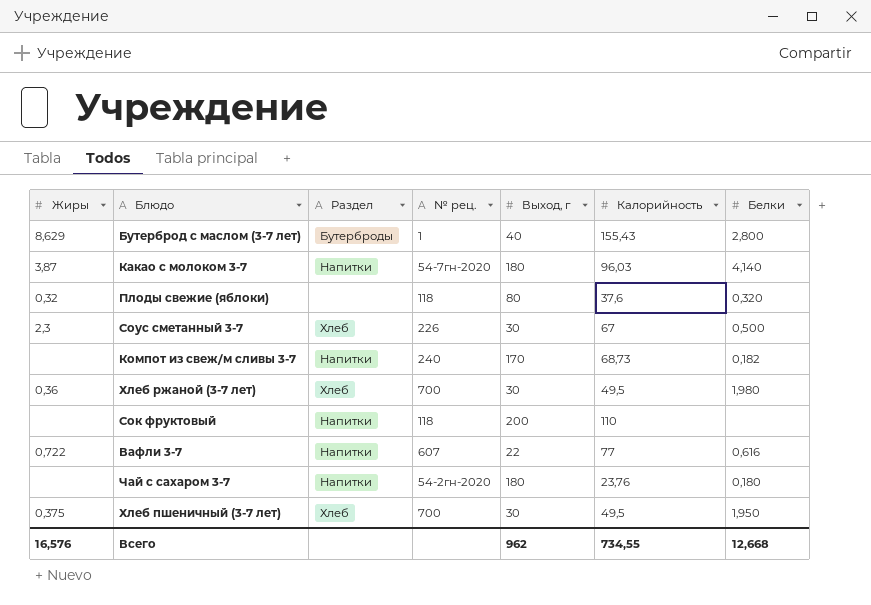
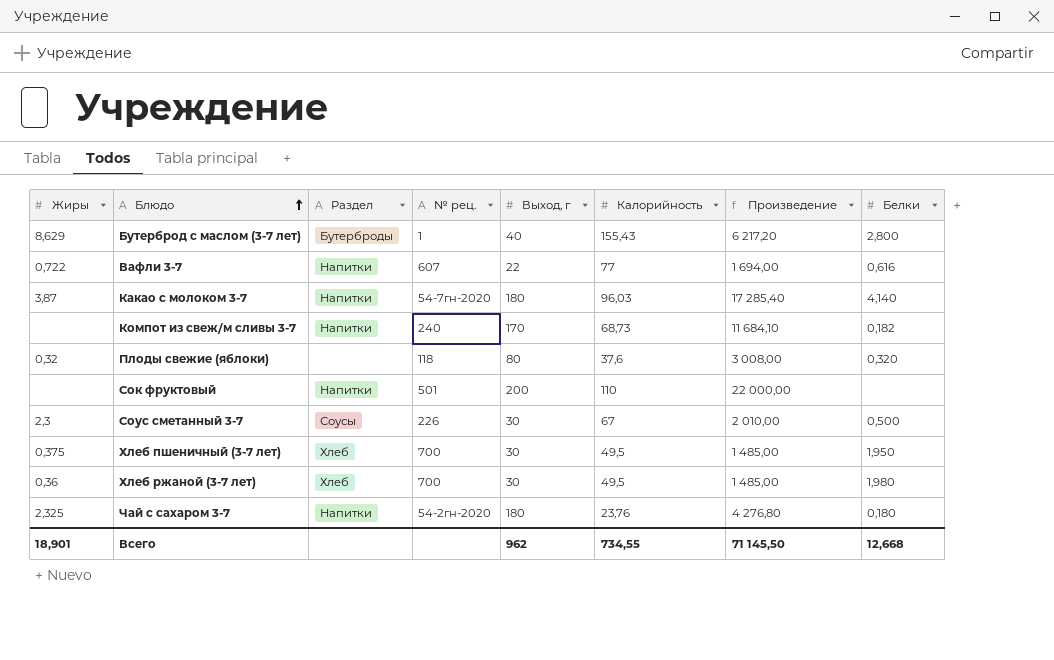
row order: none -> Блюдо ascending
column Произведение | formula: none -> [Выход, г] * [Калорийность]
Сок фруктовый | № рец.: 118 -> 501
Соус сметанный 3-7 | Раздел: Хлеб -> Соусы
Чай с сахаром 3-7 | Жиры: none -> 2,325
Всего | Жиры: 16,576 -> 18,901

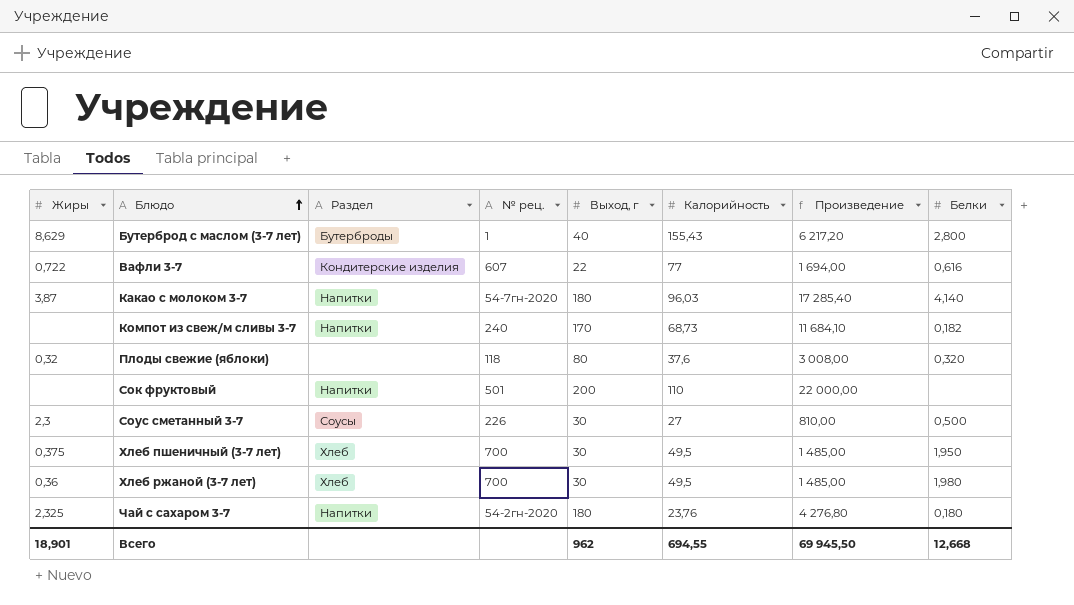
Вафли 3-7 | Раздел: Напитки -> Кондитерские изделия
Соус сметанный 3-7 | Калорийность: 67 -> 27
Соус сметанный 3-7 | Произведение: 2 010,00 -> 810,00
Всего | Калорийность: 734,55 -> 694,55
Всего | Произведение: 71 145,50 -> 69 945,50

